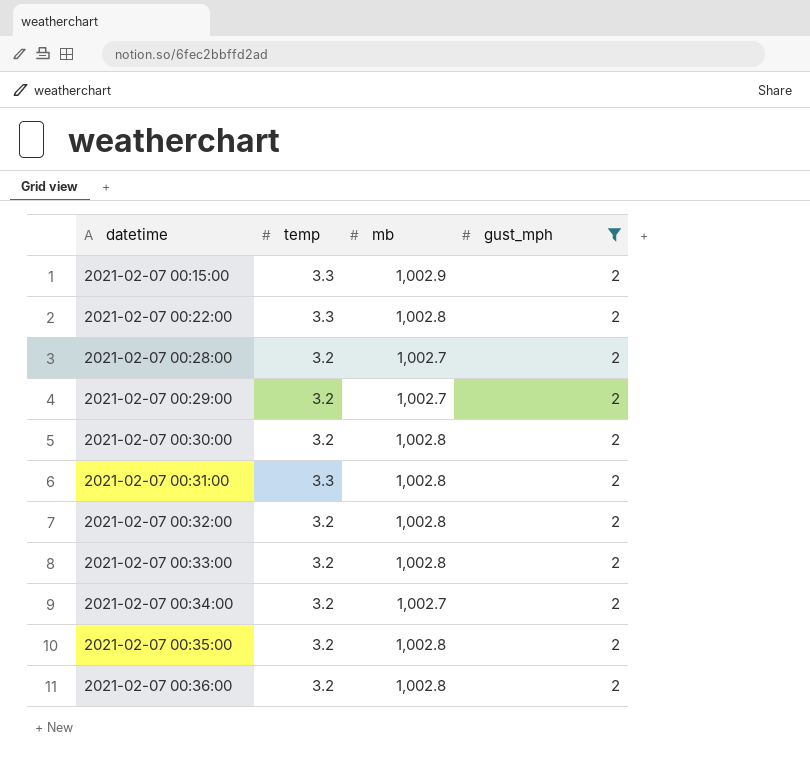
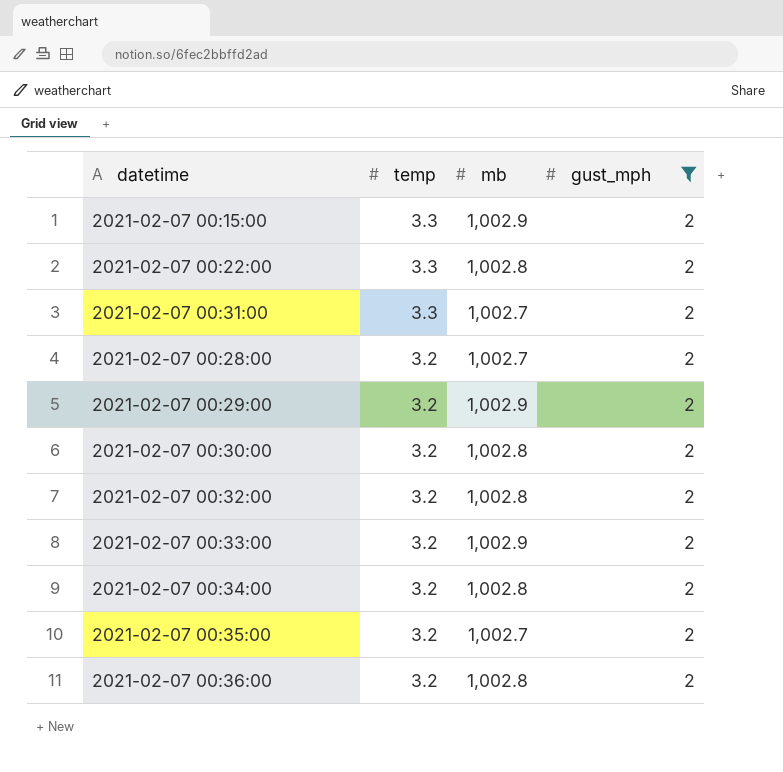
row order: datetime ascending -> temp descending
2021-02-07 00:31:00 | mb: 1,002.8 -> 1,002.7
2021-02-07 00:29:00 | mb: 1,002.7 -> 1,002.9
2021-02-07 00:33:00 | mb: 1,002.8 -> 1,002.9
2021-02-07 00:34:00 | mb: 1,002.7 -> 1,002.8
2021-02-07 00:35:00 | mb: 1,002.8 -> 1,002.7

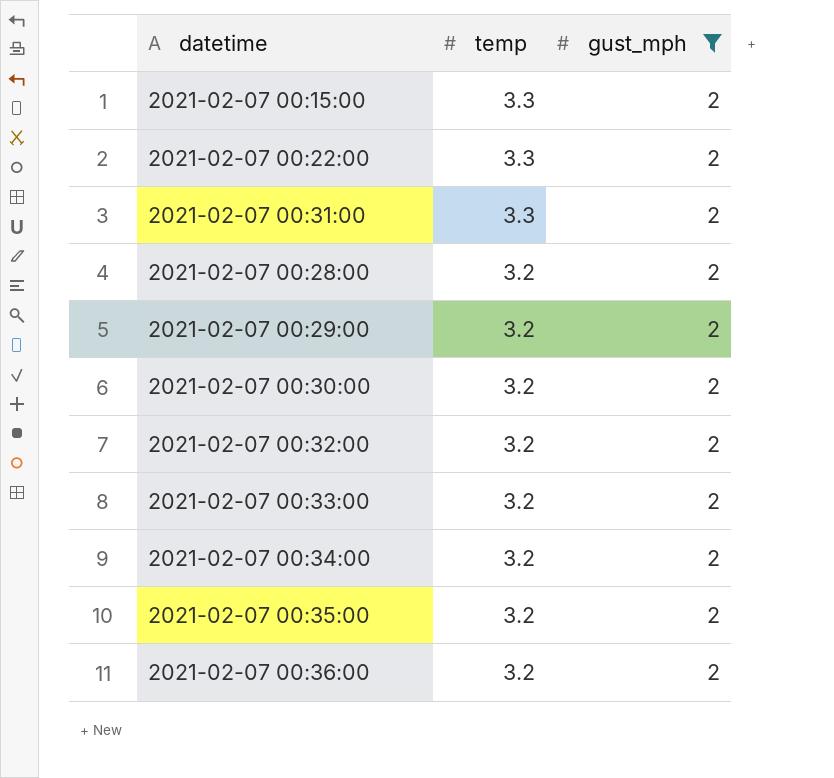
column mb | position: 3 -> none

